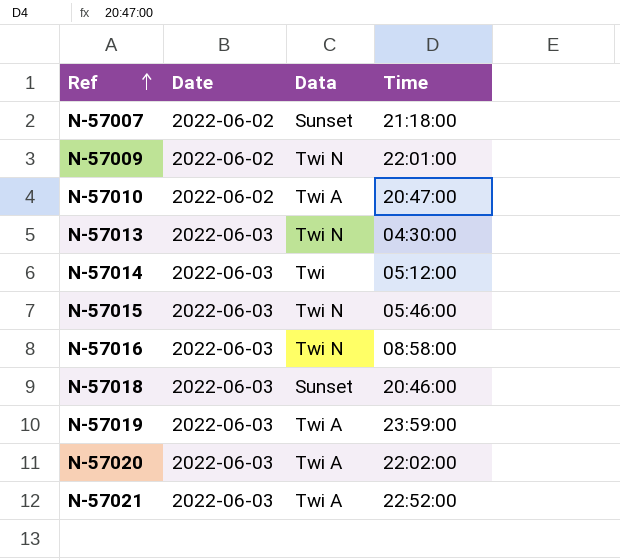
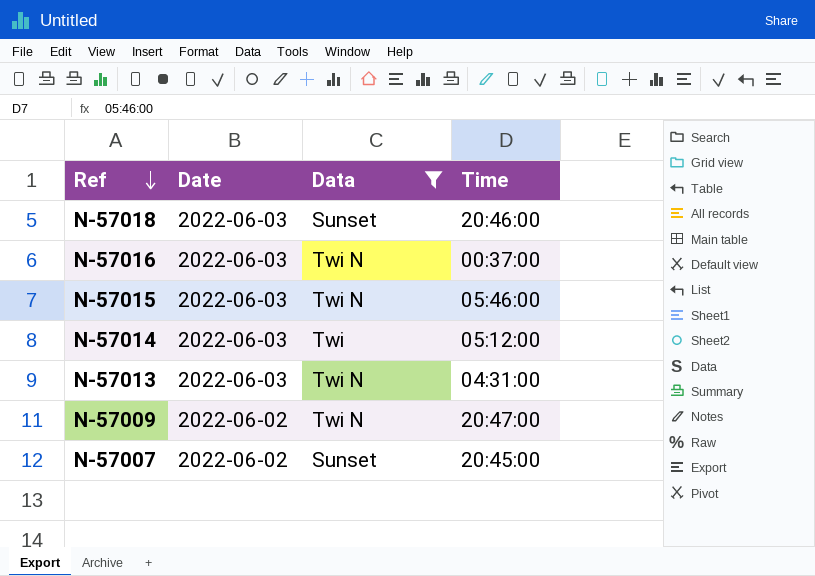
filter: none -> Data != Twi A
row order: Ref ascending -> Ref descending
N-57016 | Time: 08:58:00 -> 00:37:00
N-57013 | Time: 04:30:00 -> 04:31:00
N-57009 | Time: 22:01:00 -> 20:47:00
N-57007 | Time: 21:18:00 -> 20:45:00

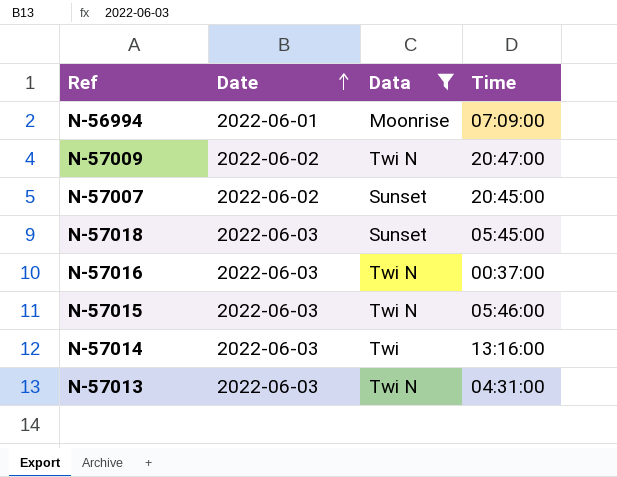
row order: Ref descending -> Date ascending
row N-56994: none -> 2022-06-01 | Moonrise | 07:09:00
N-57018 | Time: 20:46:00 -> 05:45:00
N-57014 | Time: 05:12:00 -> 13:16:00

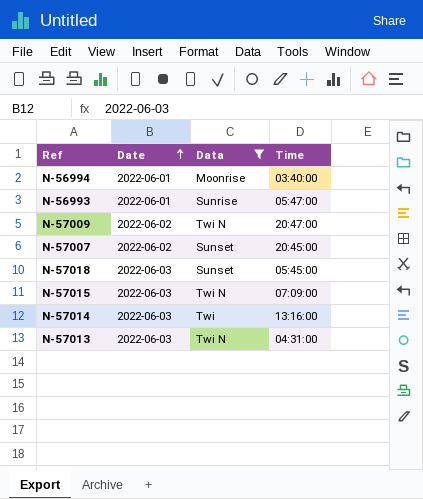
row N-57016: 2022-06-03 | Twi N | 00:37:00 -> none
N-56994 | Time: 07:09:00 -> 03:40:00
row N-56993: none -> 2022-06-01 | Sunrise | 05:47:00
N-57015 | Time: 05:46:00 -> 07:09:00

